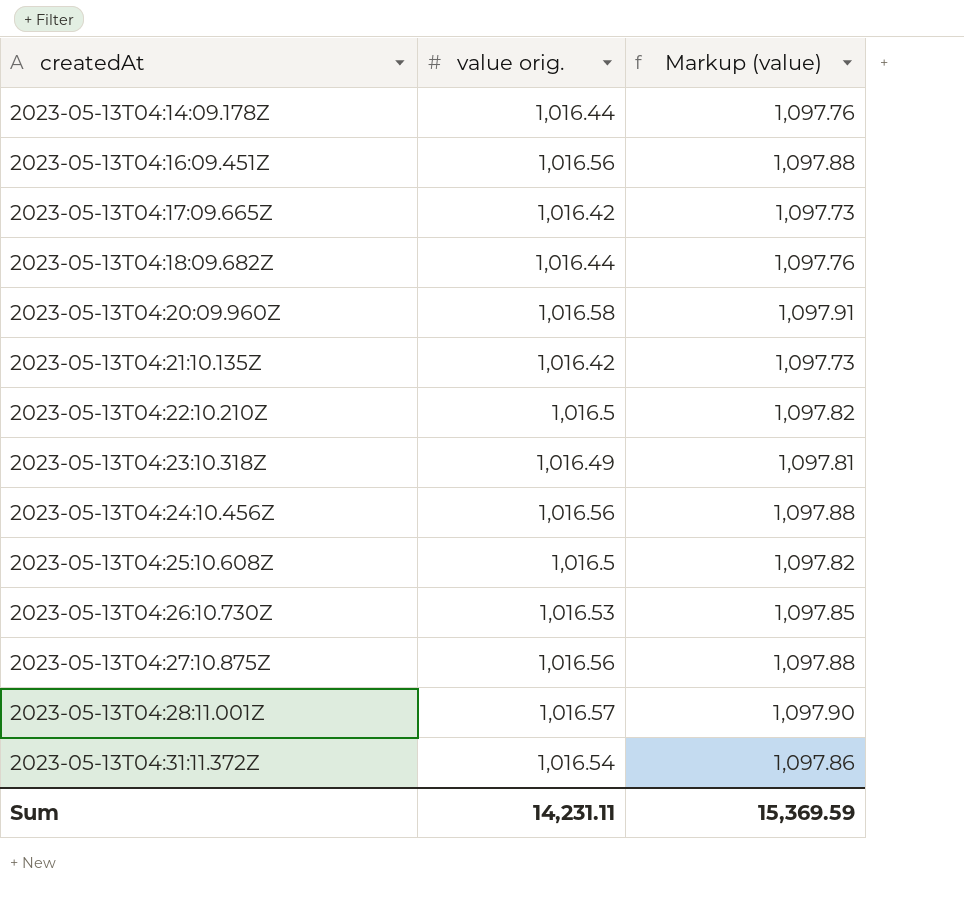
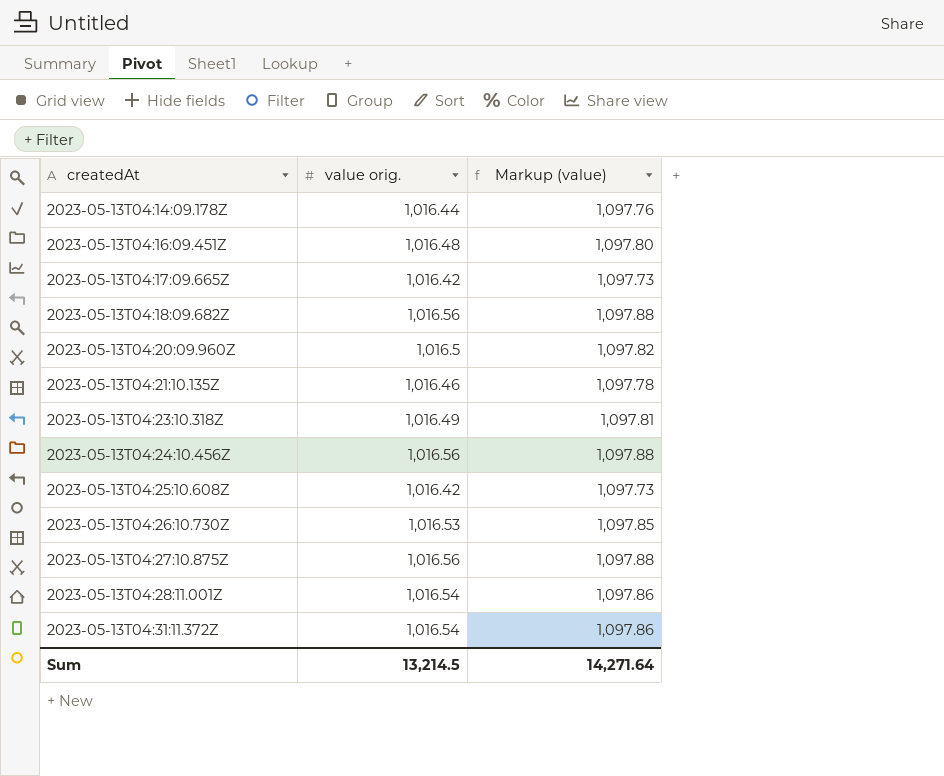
row 2023-05-13T04:22:10.210Z: 1,016.5 | 1,097.82 -> none
2023-05-13T04:16:09.451Z | value orig.: 1,016.56 -> 1,016.48
2023-05-13T04:16:09.451Z | Markup (value): 1,097.88 -> 1,097.80
2023-05-13T04:18:09.682Z | value orig.: 1,016.44 -> 1,016.56
2023-05-13T04:18:09.682Z | Markup (value): 1,097.76 -> 1,097.88
2023-05-13T04:20:09.960Z | value orig.: 1,016.58 -> 1,016.5
2023-05-13T04:20:09.960Z | Markup (value): 1,097.91 -> 1,097.82
2023-05-13T04:21:10.135Z | value orig.: 1,016.42 -> 1,016.46
2023-05-13T04:21:10.135Z | Markup (value): 1,097.73 -> 1,097.78
2023-05-13T04:25:10.608Z | value orig.: 1,016.5 -> 1,016.42
2023-05-13T04:25:10.608Z | Markup (value): 1,097.82 -> 1,097.73
2023-05-13T04:28:11.001Z | value orig.: 1,016.57 -> 1,016.54
2023-05-13T04:28:11.001Z | Markup (value): 1,097.90 -> 1,097.86
Sum | value orig.: 14,231.11 -> 13,214.5
Sum | Markup (value): 15,369.59 -> 14,271.64

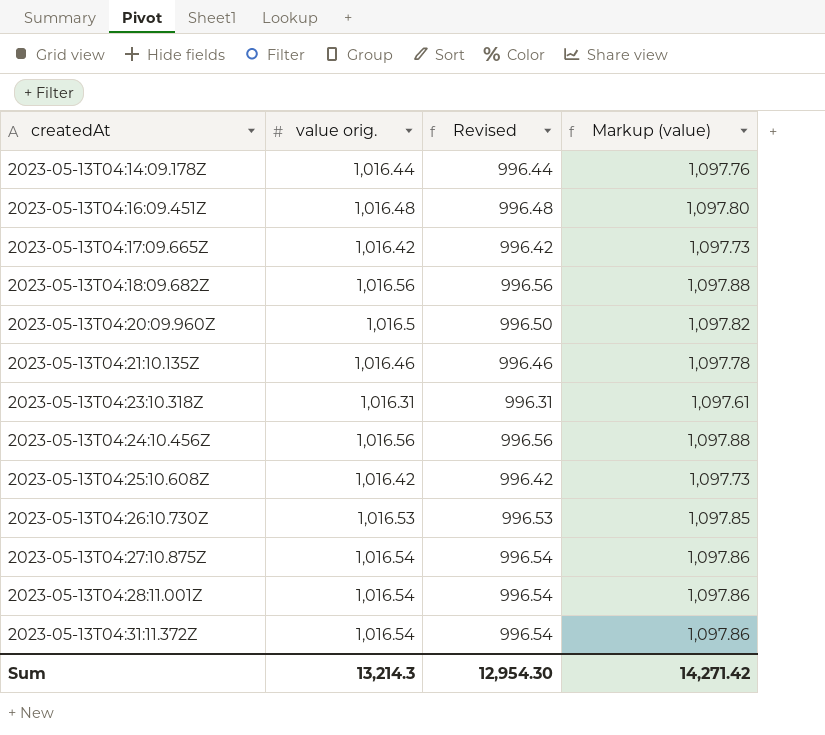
column Revised | formula: none -> [value orig.] - 20
2023-05-13T04:23:10.318Z | value orig.: 1,016.49 -> 1,016.31
2023-05-13T04:23:10.318Z | Markup (value): 1,097.81 -> 1,097.61
2023-05-13T04:27:10.875Z | value orig.: 1,016.56 -> 1,016.54
2023-05-13T04:27:10.875Z | Markup (value): 1,097.88 -> 1,097.86
Sum | value orig.: 13,214.5 -> 13,214.3
Sum | Markup (value): 14,271.64 -> 14,271.42

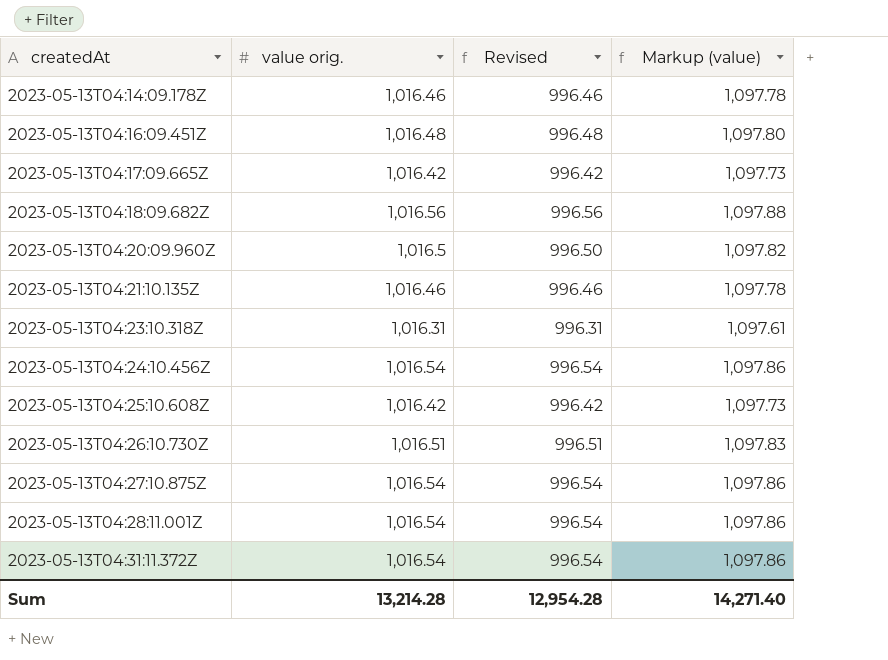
2023-05-13T04:14:09.178Z | value orig.: 1,016.44 -> 1,016.46
2023-05-13T04:14:09.178Z | Revised: 996.44 -> 996.46
2023-05-13T04:14:09.178Z | Markup (value): 1,097.76 -> 1,097.78
2023-05-13T04:24:10.456Z | value orig.: 1,016.56 -> 1,016.54
2023-05-13T04:24:10.456Z | Revised: 996.56 -> 996.54
2023-05-13T04:24:10.456Z | Markup (value): 1,097.88 -> 1,097.86
2023-05-13T04:26:10.730Z | value orig.: 1,016.53 -> 1,016.51
2023-05-13T04:26:10.730Z | Revised: 996.53 -> 996.51
2023-05-13T04:26:10.730Z | Markup (value): 1,097.85 -> 1,097.83
Sum | value orig.: 13,214.3 -> 13,214.28
Sum | Revised: 12,954.30 -> 12,954.28
Sum | Markup (value): 14,271.42 -> 14,271.40

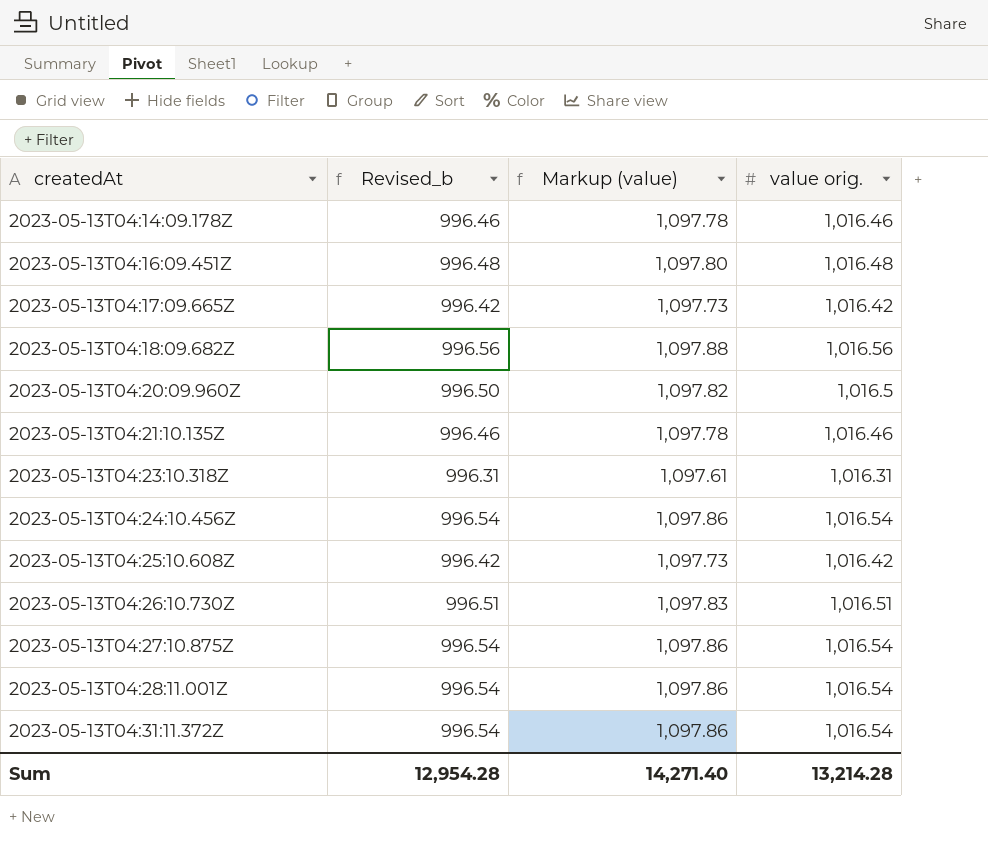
column name: Revised -> Revised_b
column value orig. | position: 2 -> 4

